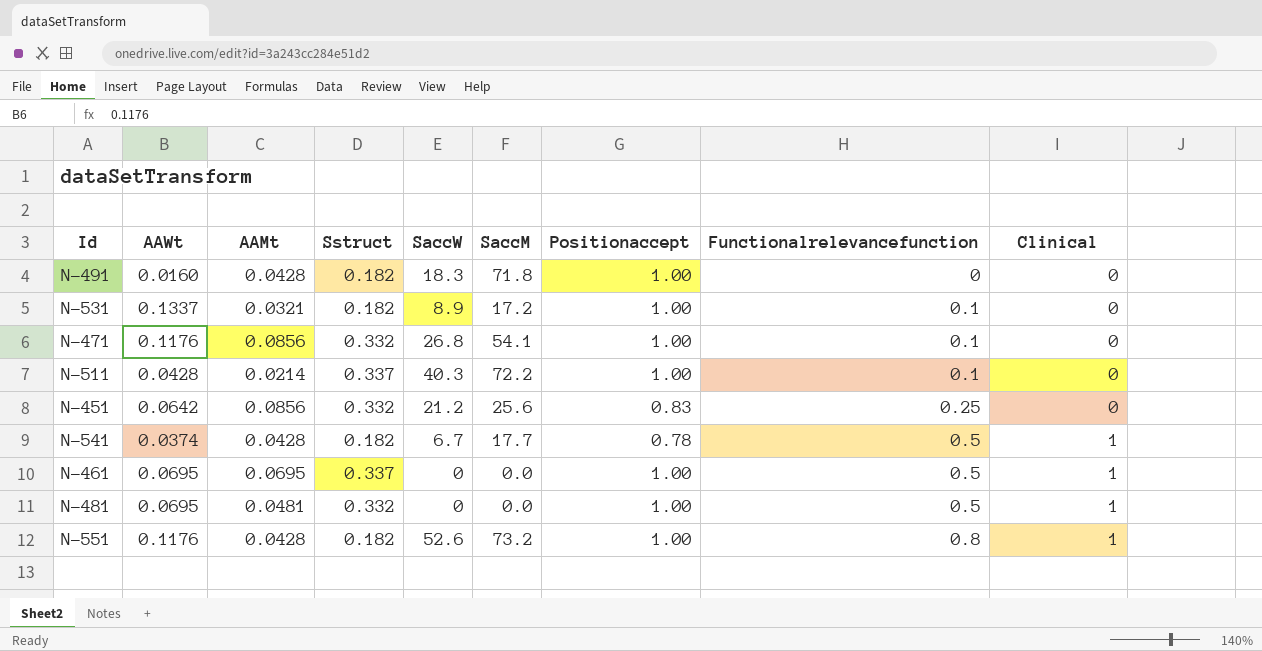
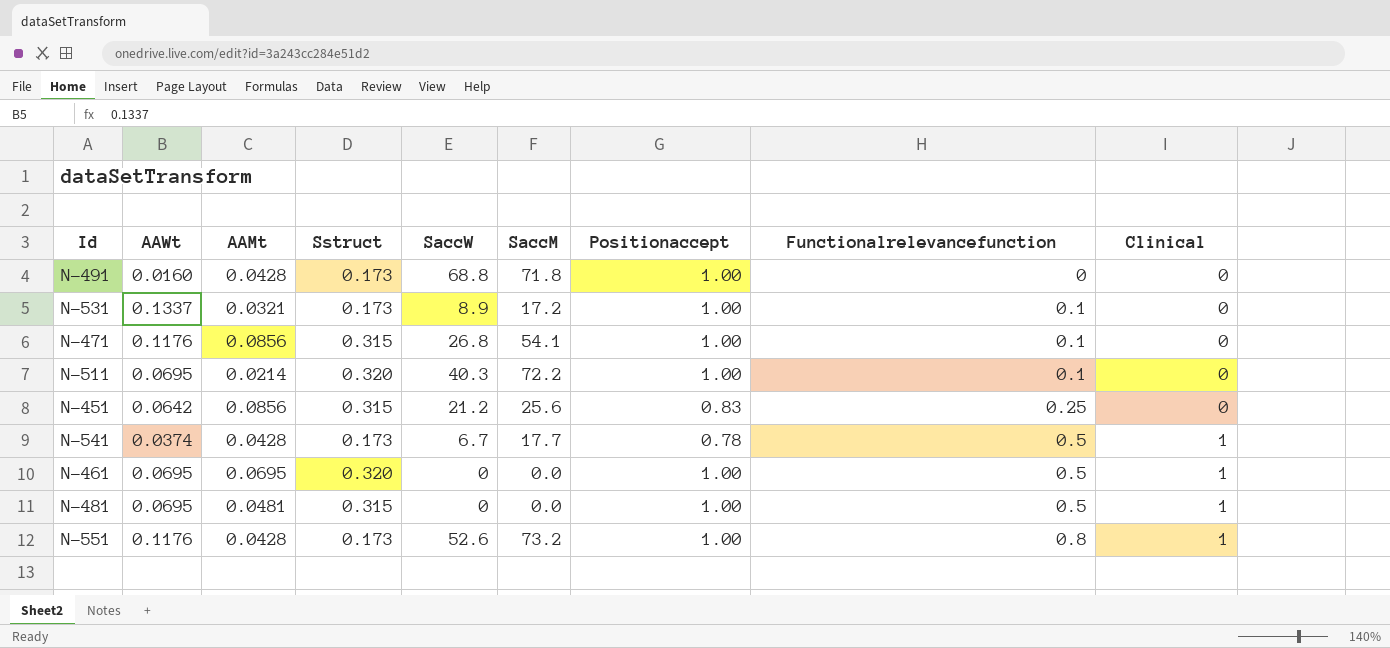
N-491 | Sstruct: 0.182 -> 0.173
N-491 | SaccW: 18.3 -> 68.8
N-531 | Sstruct: 0.182 -> 0.173
N-471 | Sstruct: 0.332 -> 0.315
N-511 | AAWt: 0.0428 -> 0.0695
N-511 | Sstruct: 0.337 -> 0.320
N-451 | Sstruct: 0.332 -> 0.315
N-541 | Sstruct: 0.182 -> 0.173
N-461 | Sstruct: 0.337 -> 0.320
N-481 | Sstruct: 0.332 -> 0.315
N-551 | Sstruct: 0.182 -> 0.173

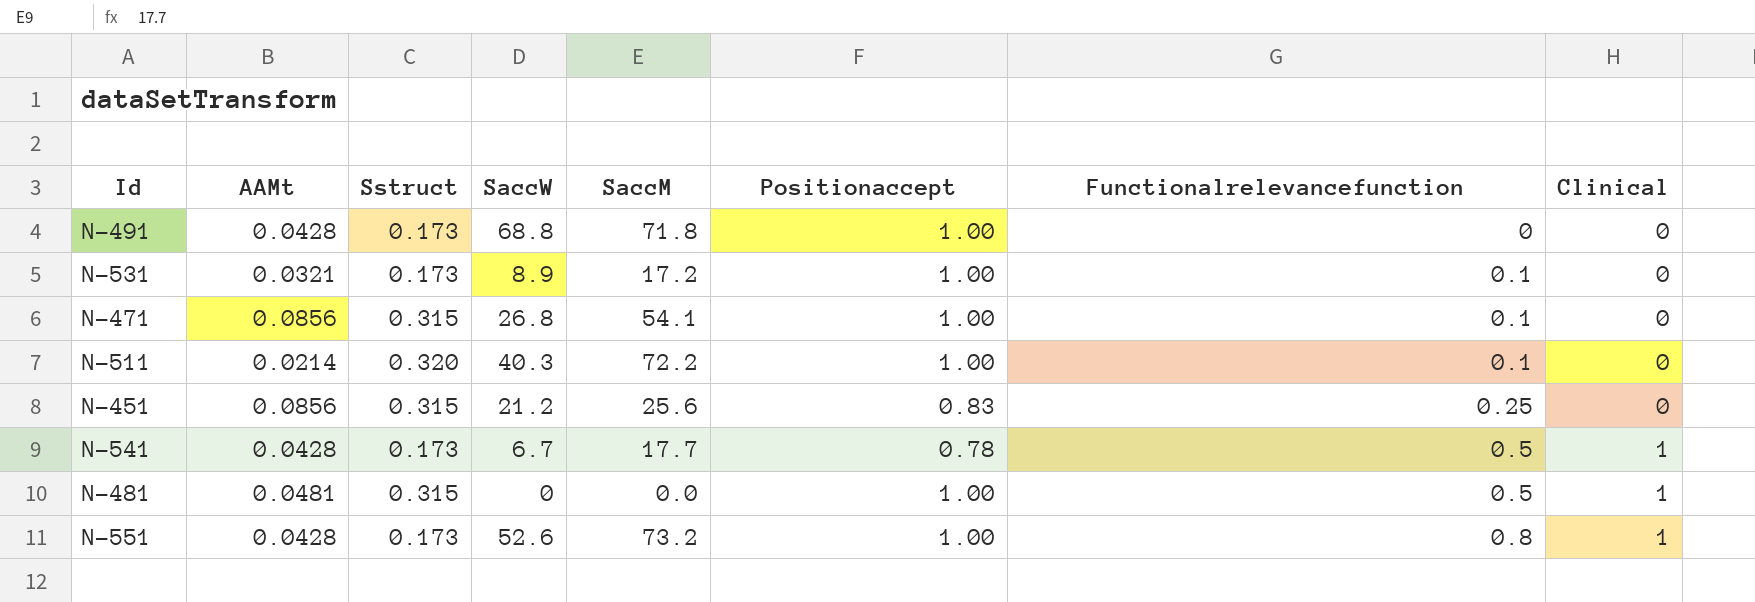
column AAWt | position: 2 -> none
row N-461: 0.0695 | 0.0695 | 0.320 | 0 | 0.0 | 1.00 | 0.5 | 1 -> none

